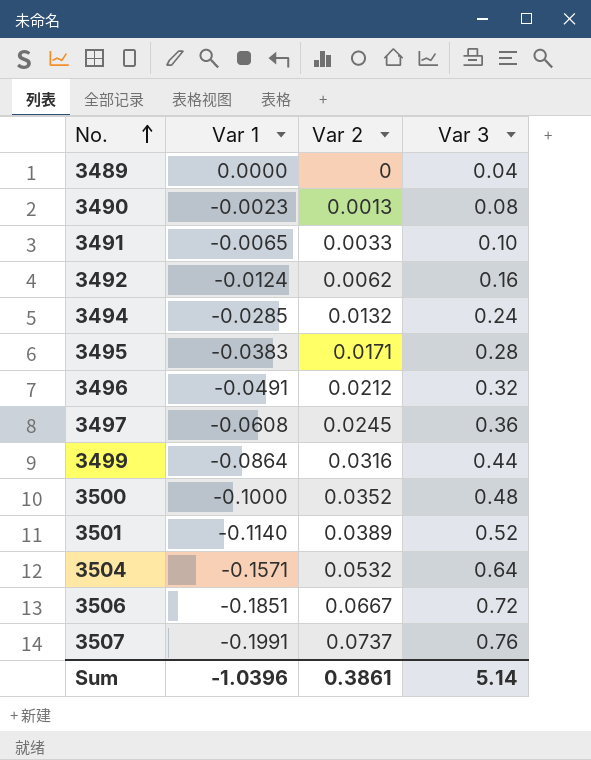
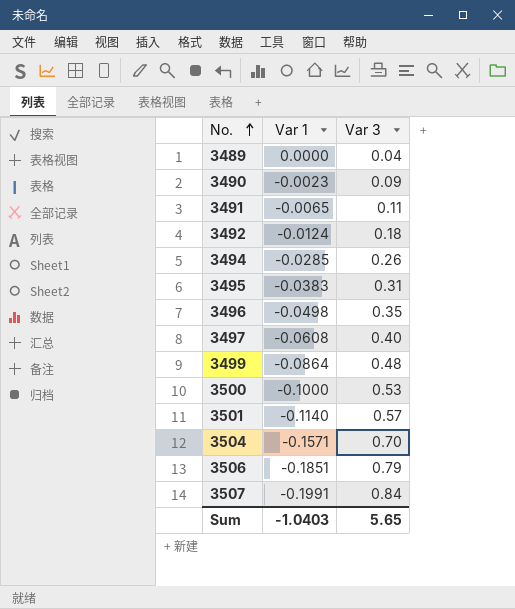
column Var 2 | position: 3 -> none
3490 | Var 3: 0.08 -> 0.09
3491 | Var 3: 0.10 -> 0.11
3492 | Var 3: 0.16 -> 0.18
3494 | Var 3: 0.24 -> 0.26
3495 | Var 3: 0.28 -> 0.31
3496 | Var 1: -0.0491 -> -0.0498
3496 | Var 3: 0.32 -> 0.35
3497 | Var 3: 0.36 -> 0.40
3499 | Var 3: 0.44 -> 0.48
3500 | Var 3: 0.48 -> 0.53
3501 | Var 3: 0.52 -> 0.57
3504 | Var 3: 0.64 -> 0.70
3506 | Var 3: 0.72 -> 0.79
3507 | Var 3: 0.76 -> 0.84
Sum | Var 1: -1.0396 -> -1.0403
Sum | Var 3: 5.14 -> 5.65

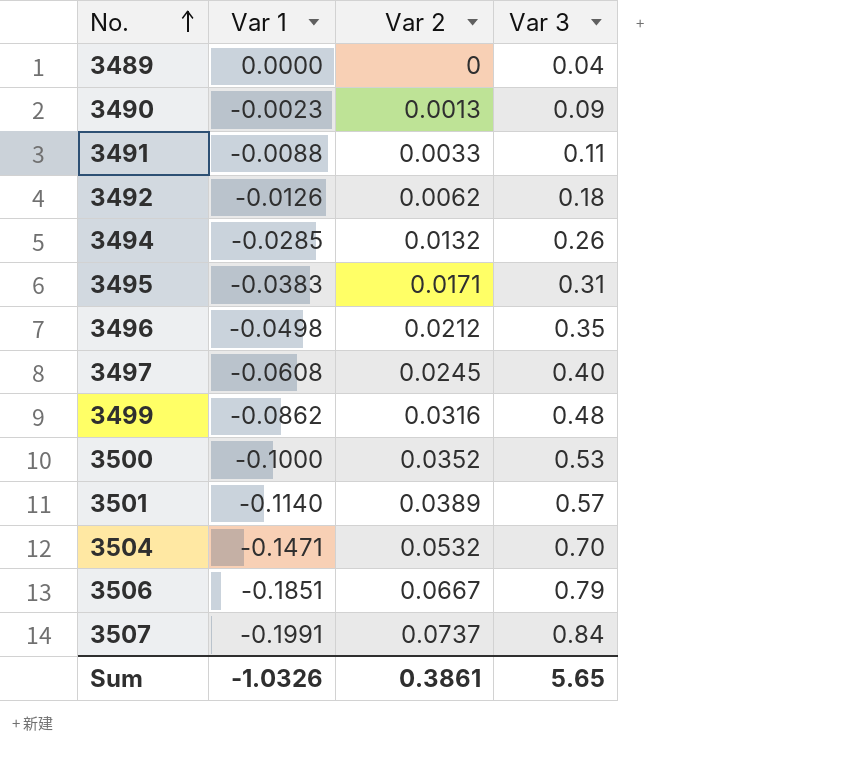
column Var 2 | position: none -> 3
3491 | Var 1: -0.0065 -> -0.0088
3492 | Var 1: -0.0124 -> -0.0126
3499 | Var 1: -0.0864 -> -0.0862
3504 | Var 1: -0.1571 -> -0.1471
Sum | Var 1: -1.0403 -> -1.0326

